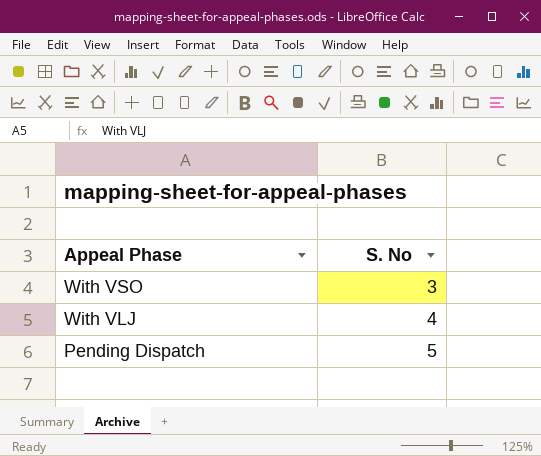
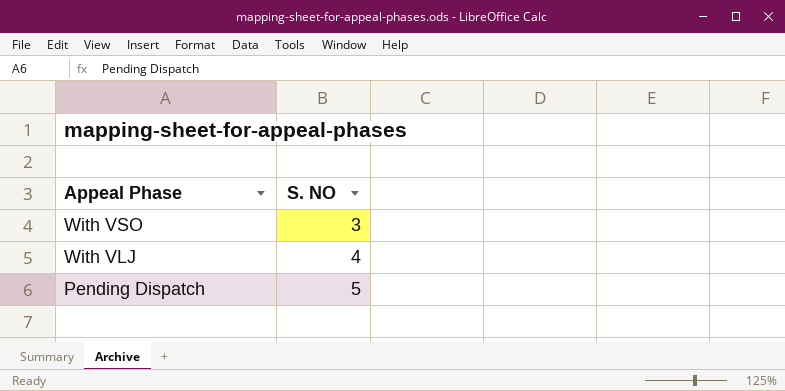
column name: S. No -> S. NO

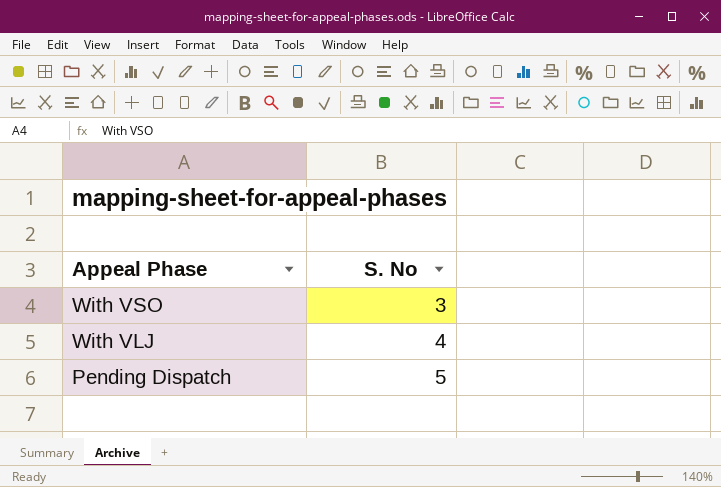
column name: S. NO -> S. No

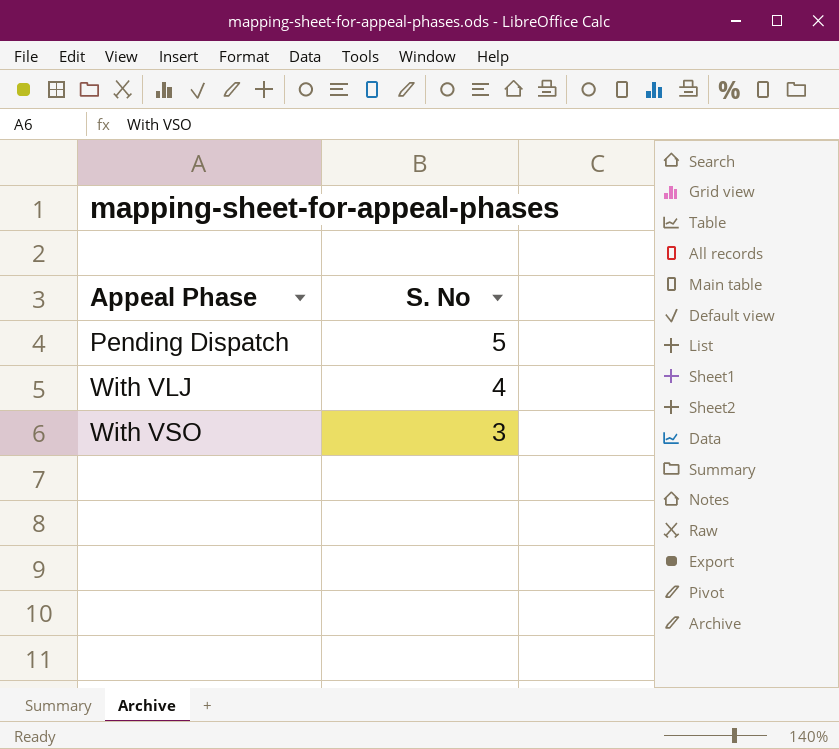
row order: Appeal Phase descending -> Appeal Phase ascending

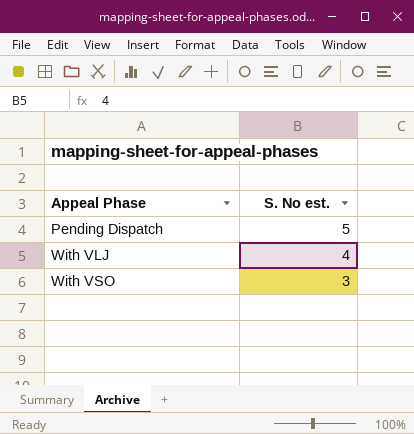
column name: S. No -> S. No est.

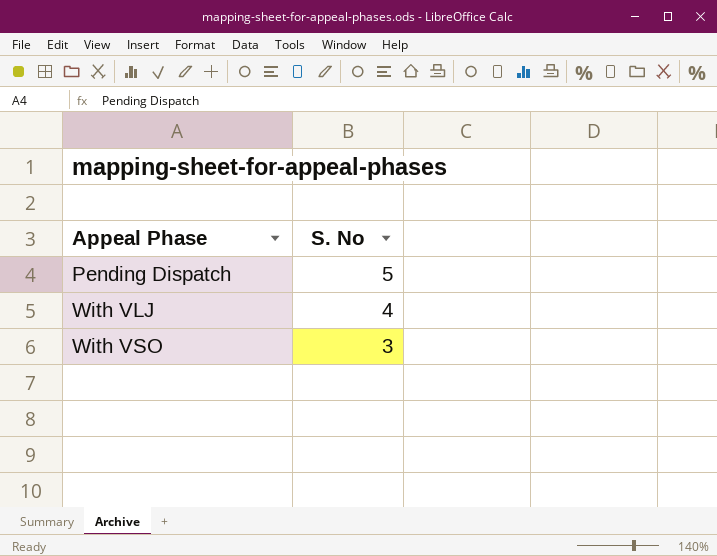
column name: S. No est. -> S. No

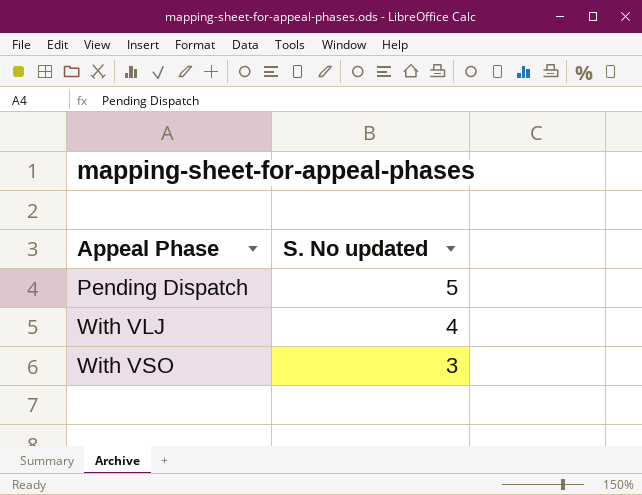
column name: S. No -> S. No updated

